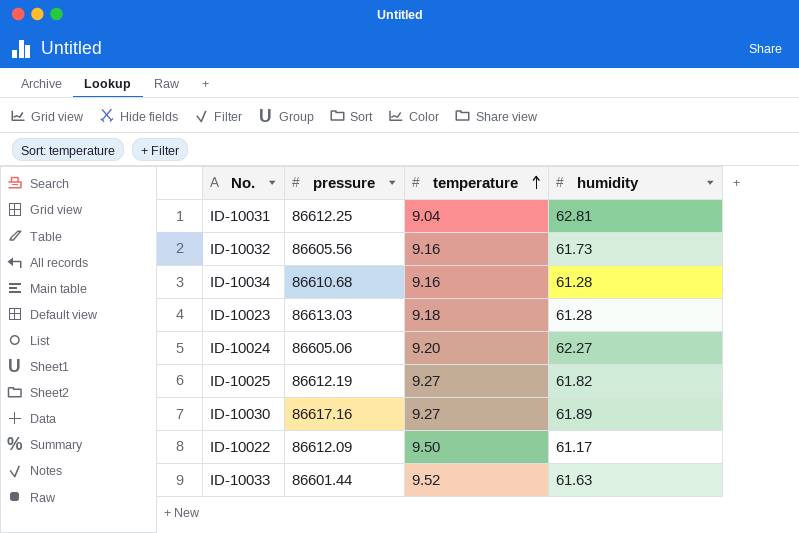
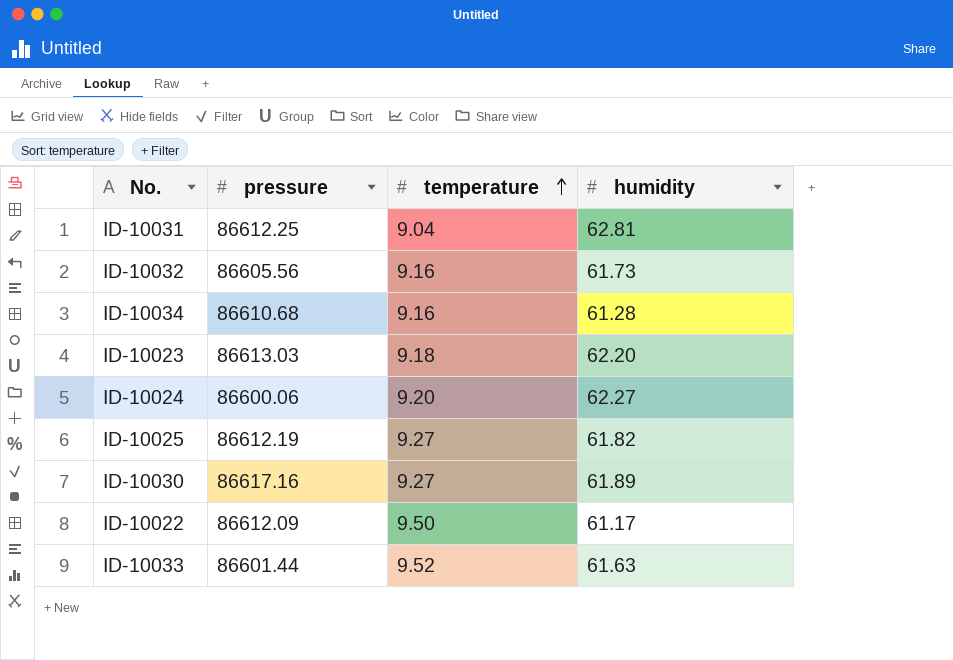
ID-10023 | humidity: 61.28 -> 62.20
ID-10024 | pressure: 86605.06 -> 86600.06

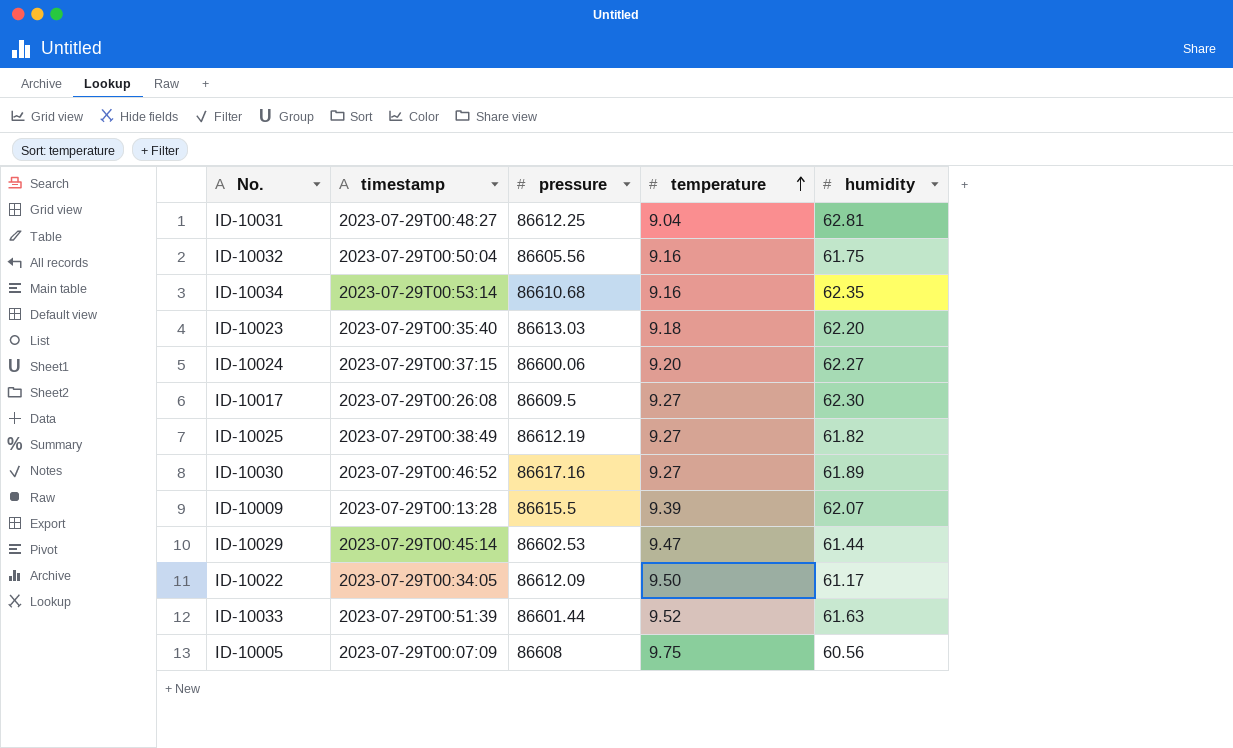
column timestamp | position: none -> 2
ID-10032 | humidity: 61.73 -> 61.75
ID-10034 | humidity: 61.28 -> 62.35
row ID-10017: none -> 2023-07-29T00:26:08 | 86609.5 | 9.27 | 62.30
row ID-10009: none -> 2023-07-29T00:13:28 | 86615.5 | 9.39 | 62.07
row ID-10029: none -> 2023-07-29T00:45:14 | 86602.53 | 9.47 | 61.44
row ID-10005: none -> 2023-07-29T00:07:09 | 86608 | 9.75 | 60.56

